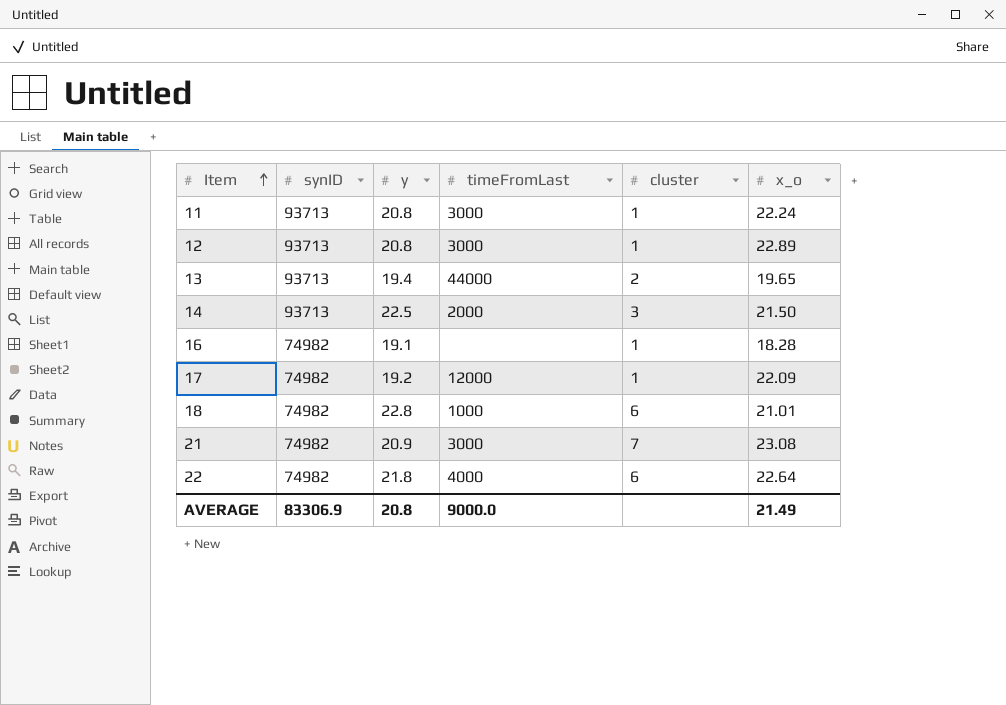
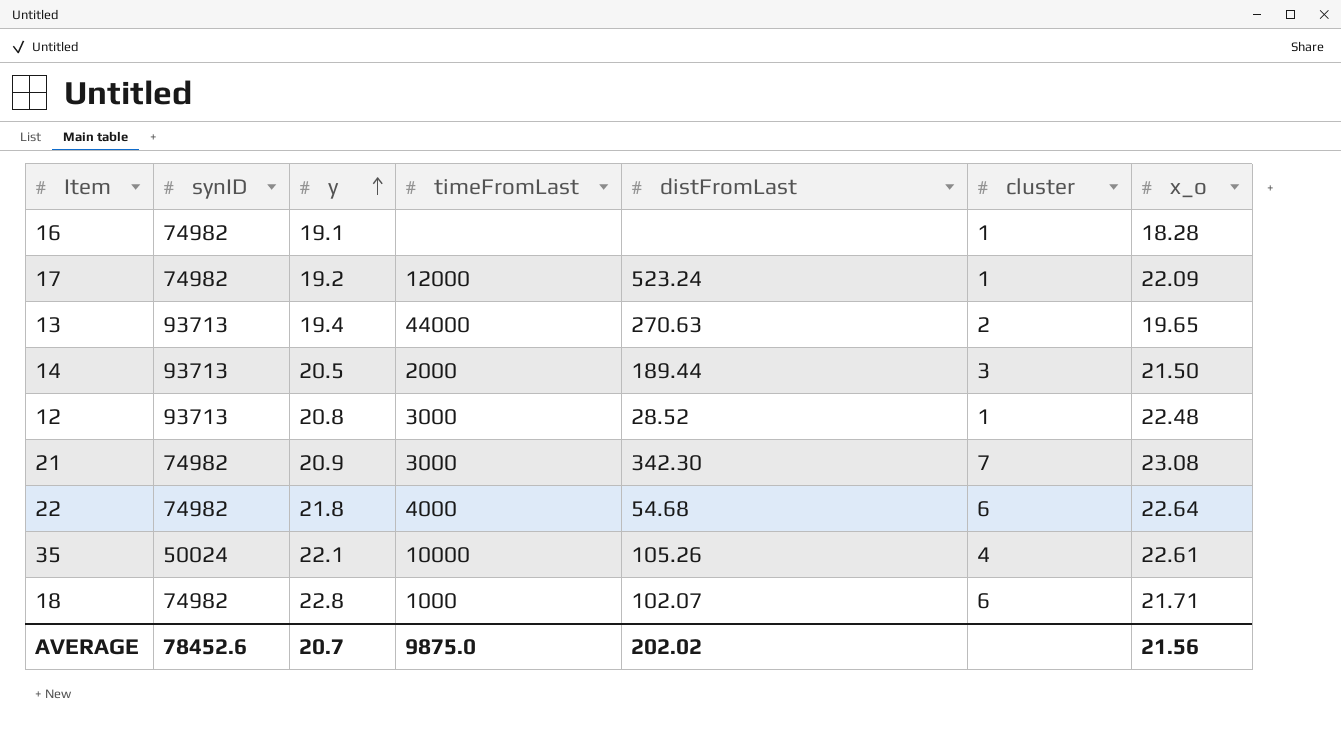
row order: Item ascending -> y ascending
column distFromLast | position: none -> 5
row 11: 93713 | 20.8 | 3000 | 1 | 22.24 -> none
14 | y: 22.5 -> 20.5
12 | x_o: 22.89 -> 22.48
row 35: none -> 50024 | 22.1 | 10000 | 105.26 | 4 | 22.61
18 | x_o: 21.01 -> 21.71
AVERAGE | synID: 83306.9 -> 78452.6
AVERAGE | y: 20.8 -> 20.7
AVERAGE | timeFromLast: 9000.0 -> 9875.0
AVERAGE | x_o: 21.49 -> 21.56

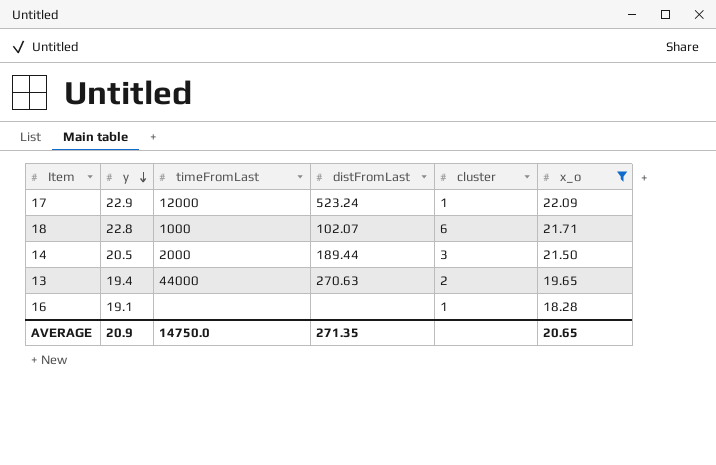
filter: none -> x_o <= 22.09
row order: y ascending -> y descending
column synID | position: 2 -> none
17 | y: 19.2 -> 22.9
AVERAGE | y: 20.7 -> 20.9
AVERAGE | timeFromLast: 9875.0 -> 14750.0
AVERAGE | distFromLast: 202.02 -> 271.35
AVERAGE | x_o: 21.56 -> 20.65

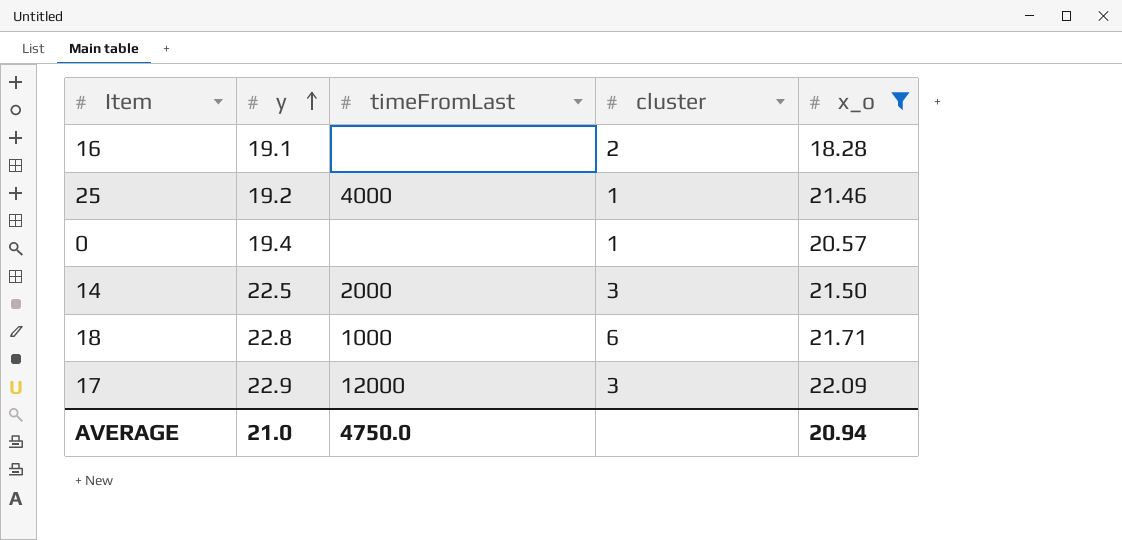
row order: y descending -> y ascending
column distFromLast | position: 4 -> none
row 13: 19.4 | 44000 | 270.63 | 2 | 19.65 -> none
16 | cluster: 1 -> 2
row 25: none -> 19.2 | 4000 | 1 | 21.46
row 0: none -> 19.4 | none | 1 | 20.57
14 | y: 20.5 -> 22.5
17 | cluster: 1 -> 3
AVERAGE | y: 20.9 -> 21.0
AVERAGE | timeFromLast: 14750.0 -> 4750.0
AVERAGE | x_o: 20.65 -> 20.94

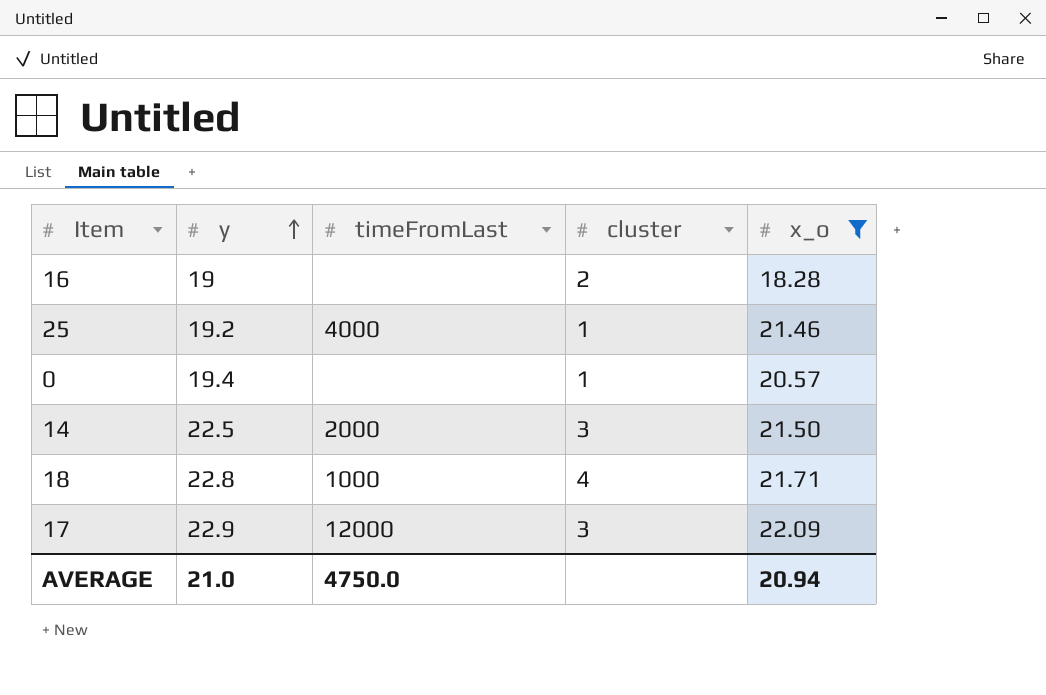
16 | y: 19.1 -> 19
18 | cluster: 6 -> 4

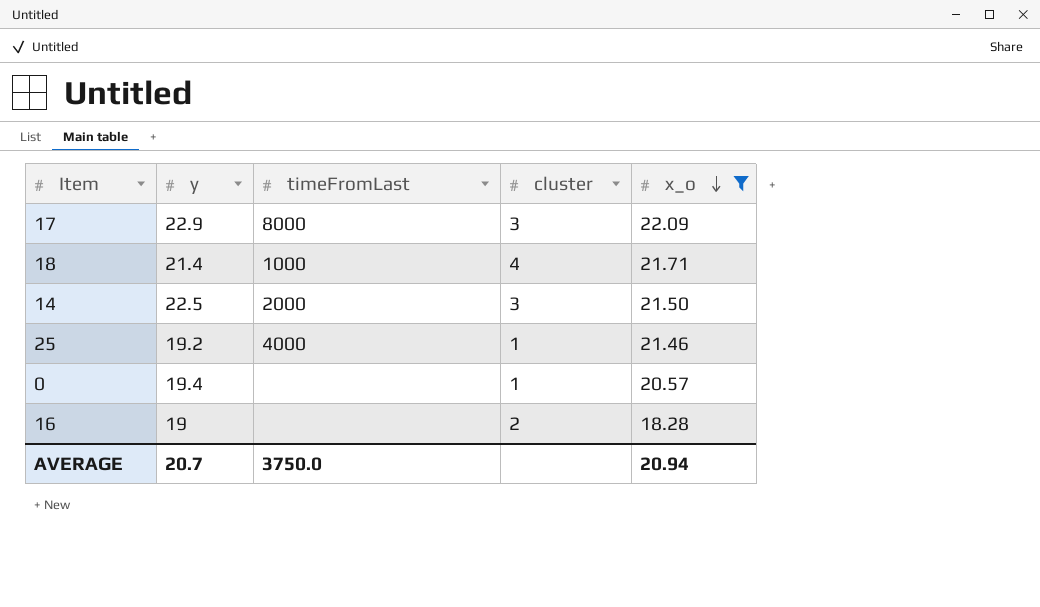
row order: y ascending -> x_o descending
17 | timeFromLast: 12000 -> 8000
18 | y: 22.8 -> 21.4
AVERAGE | y: 21.0 -> 20.7
AVERAGE | timeFromLast: 4750.0 -> 3750.0

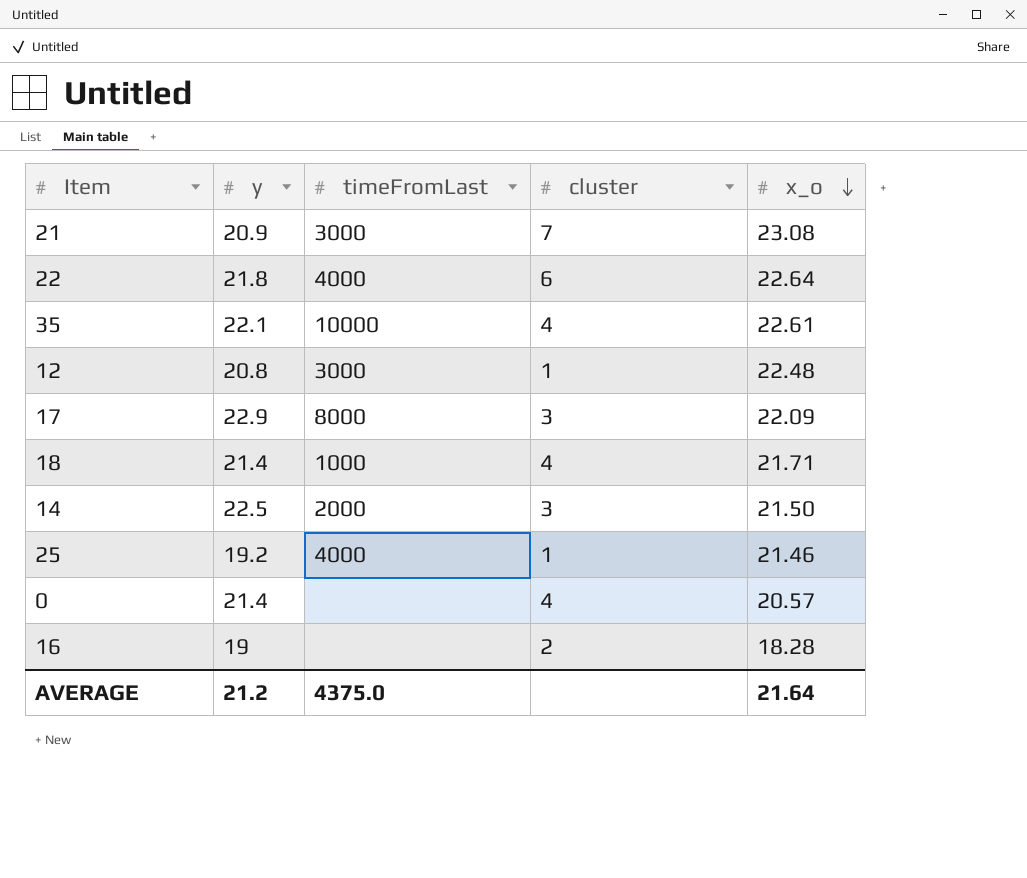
filter: x_o <= 22.09 -> none
0 | y: 19.4 -> 21.4
0 | cluster: 1 -> 4
AVERAGE | y: 20.7 -> 21.2
AVERAGE | timeFromLast: 3750.0 -> 4375.0
AVERAGE | x_o: 20.94 -> 21.64

